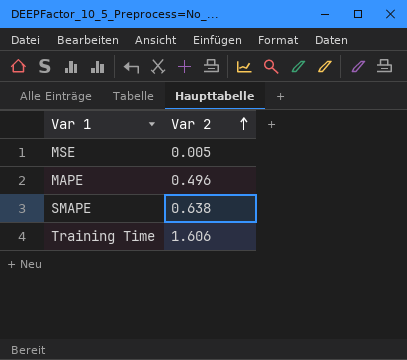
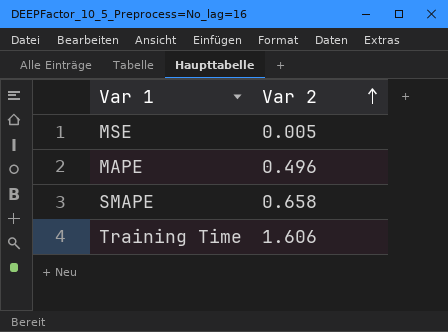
SMAPE | Var 2: 0.638 -> 0.658

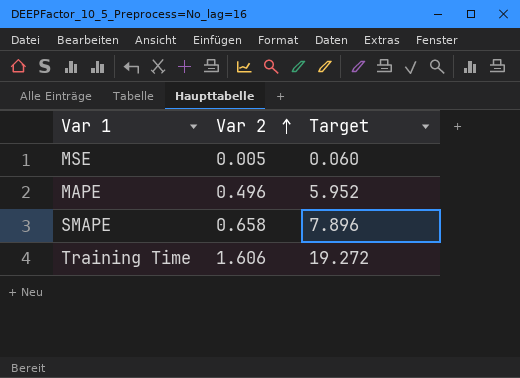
column Target | formula: none -> [Var 2] * 12

